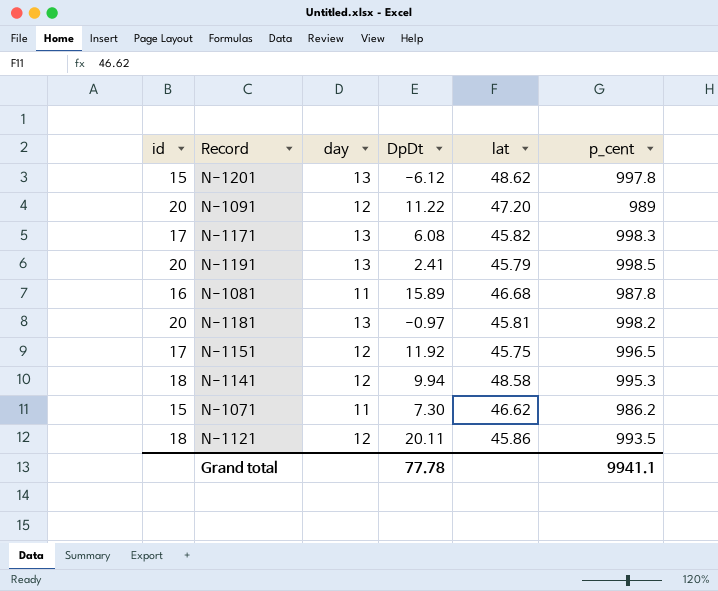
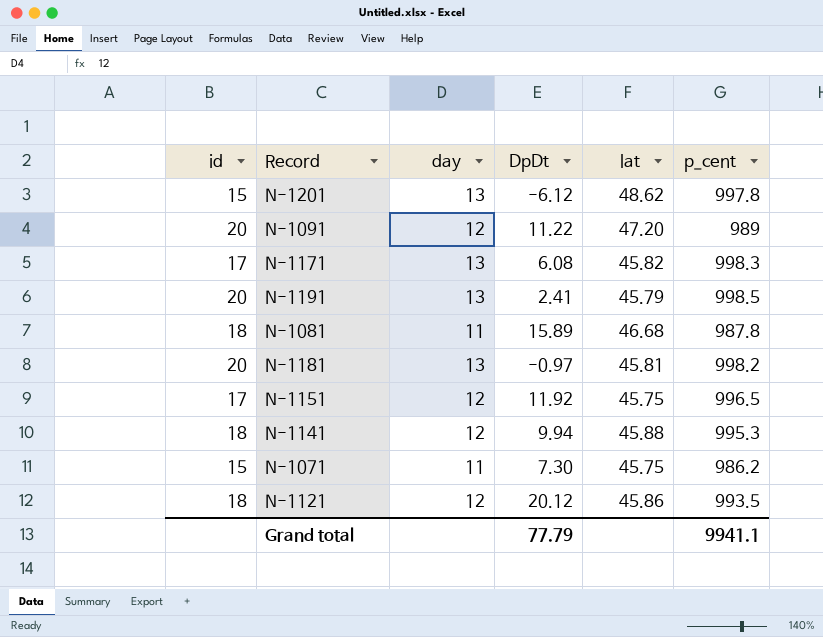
N-1081 | id: 16 -> 18
N-1141 | lat: 48.58 -> 45.88
N-1071 | lat: 46.62 -> 45.75
N-1121 | DpDt: 20.11 -> 20.12
Grand total | DpDt: 77.78 -> 77.79

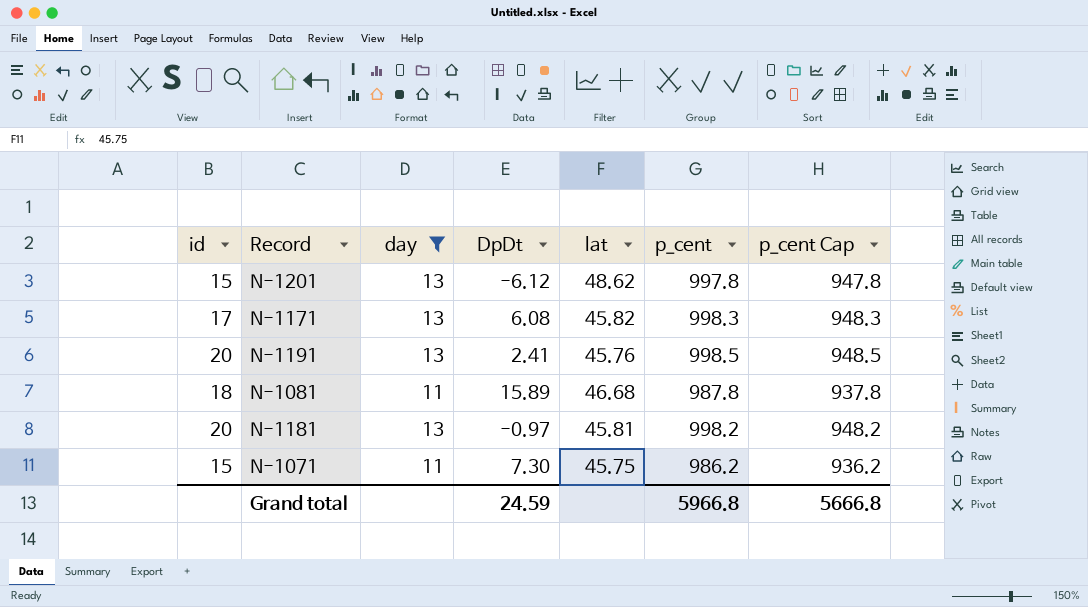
filter: none -> day != 12
column p_cent Cap | formula: none -> [p_cent] - 50
N-1191 | lat: 45.79 -> 45.76
Grand total | DpDt: 77.79 -> 24.59
Grand total | p_cent: 9941.1 -> 5966.8

